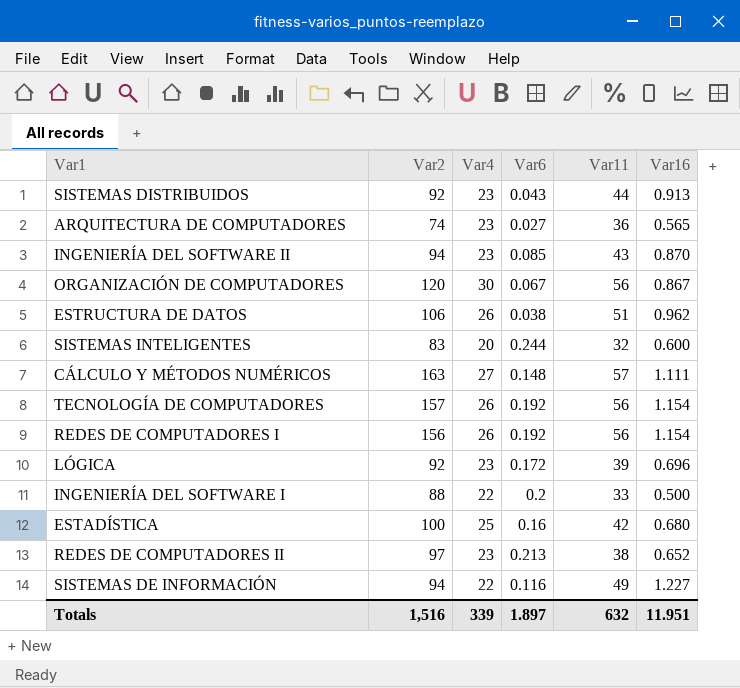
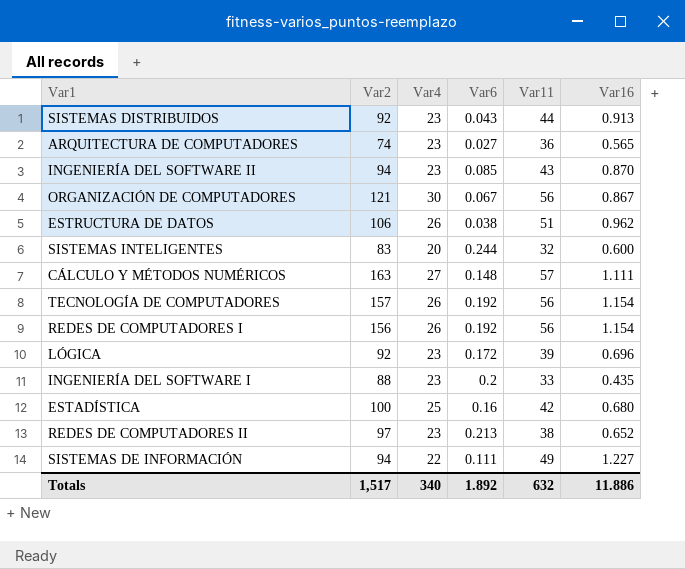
ORGANIZACIÓN DE COMPUTADORES | Var2: 120 -> 121
INGENIERÍA DEL SOFTWARE I | Var4: 22 -> 23
INGENIERÍA DEL SOFTWARE I | Var16: 0.500 -> 0.435
SISTEMAS DE INFORMACIÓN | Var6: 0.116 -> 0.111
Totals | Var2: 1,516 -> 1,517
Totals | Var4: 339 -> 340
Totals | Var6: 1.897 -> 1.892
Totals | Var16: 11.951 -> 11.886

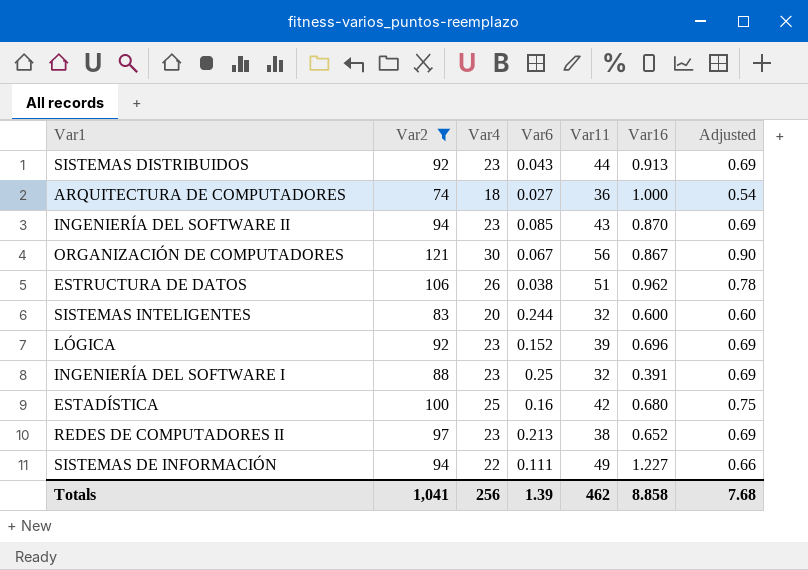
filter: none -> Var2 <= 121
column Adjusted | formula: none -> [Var4] * 0.03
ARQUITECTURA DE COMPUTADORES | Var4: 23 -> 18
ARQUITECTURA DE COMPUTADORES | Var16: 0.565 -> 1.000
LÓGICA | Var6: 0.172 -> 0.152
INGENIERÍA DEL SOFTWARE I | Var6: 0.2 -> 0.25
INGENIERÍA DEL SOFTWARE I | Var11: 33 -> 32
INGENIERÍA DEL SOFTWARE I | Var16: 0.435 -> 0.391
Totals | Var2: 1,517 -> 1,041
Totals | Var4: 340 -> 256
Totals | Var6: 1.892 -> 1.39
Totals | Var11: 632 -> 462
Totals | Var16: 11.886 -> 8.858

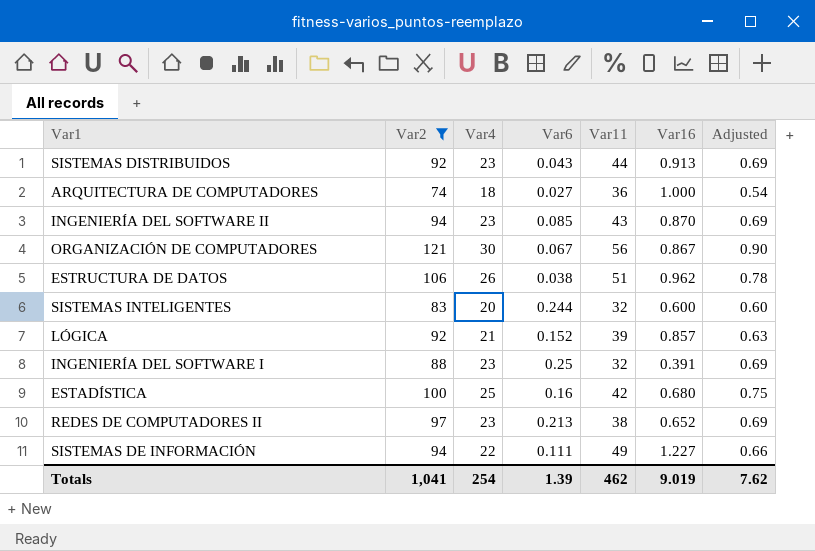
LÓGICA | Var4: 23 -> 21
LÓGICA | Var16: 0.696 -> 0.857
LÓGICA | Adjusted: 0.69 -> 0.63
Totals | Var4: 256 -> 254
Totals | Var16: 8.858 -> 9.019
Totals | Adjusted: 7.68 -> 7.62

